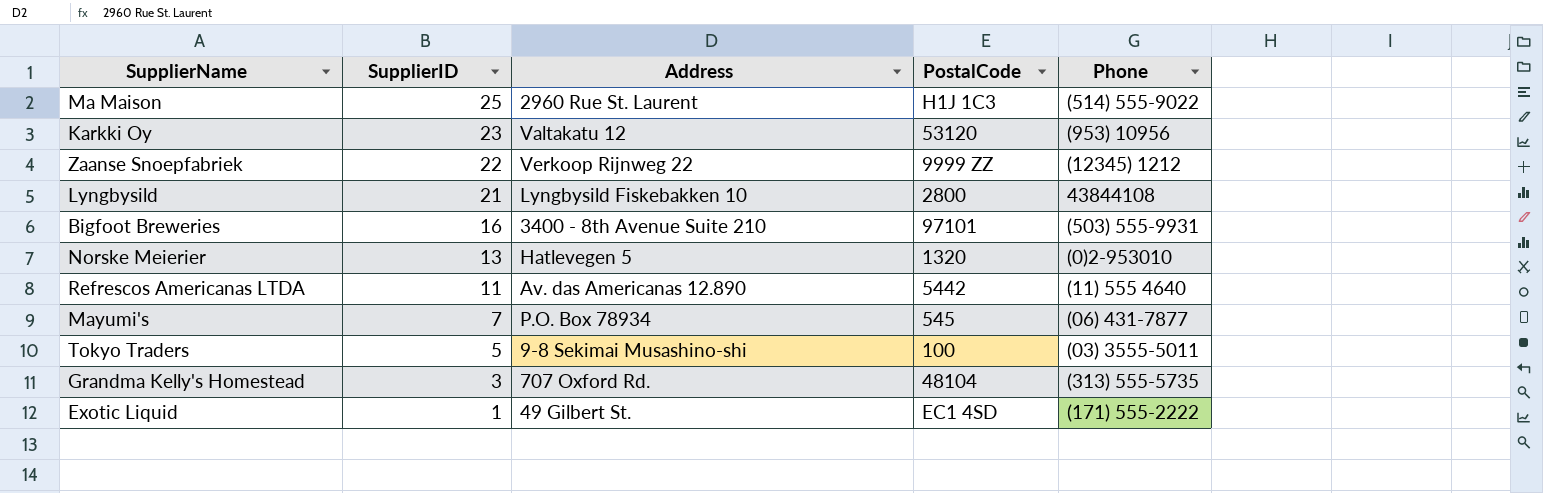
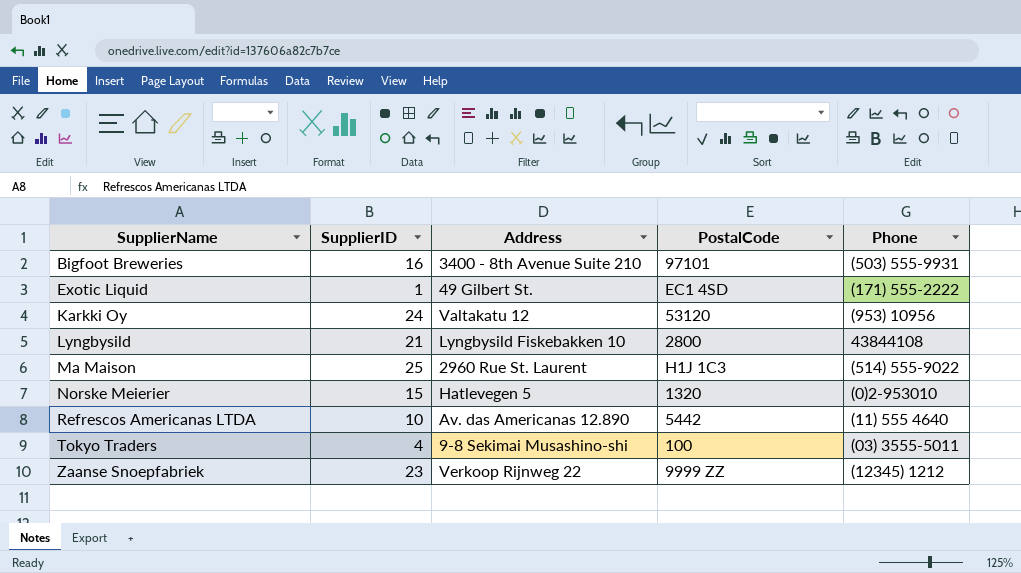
row order: SupplierID descending -> SupplierName ascending
row Mayumi's: 7 | P.O. Box 78934 | 545 | (06) 431-7877 -> none
row Grandma Kelly's Homestead: 3 | 707 Oxford Rd. | 48104 | (313) 555-5735 -> none
Karkki Oy | SupplierID: 23 -> 24
Norske Meierier | SupplierID: 13 -> 15
Refrescos Americanas LTDA | SupplierID: 11 -> 10
Tokyo Traders | SupplierID: 5 -> 4
Zaanse Snoepfabriek | SupplierID: 22 -> 23

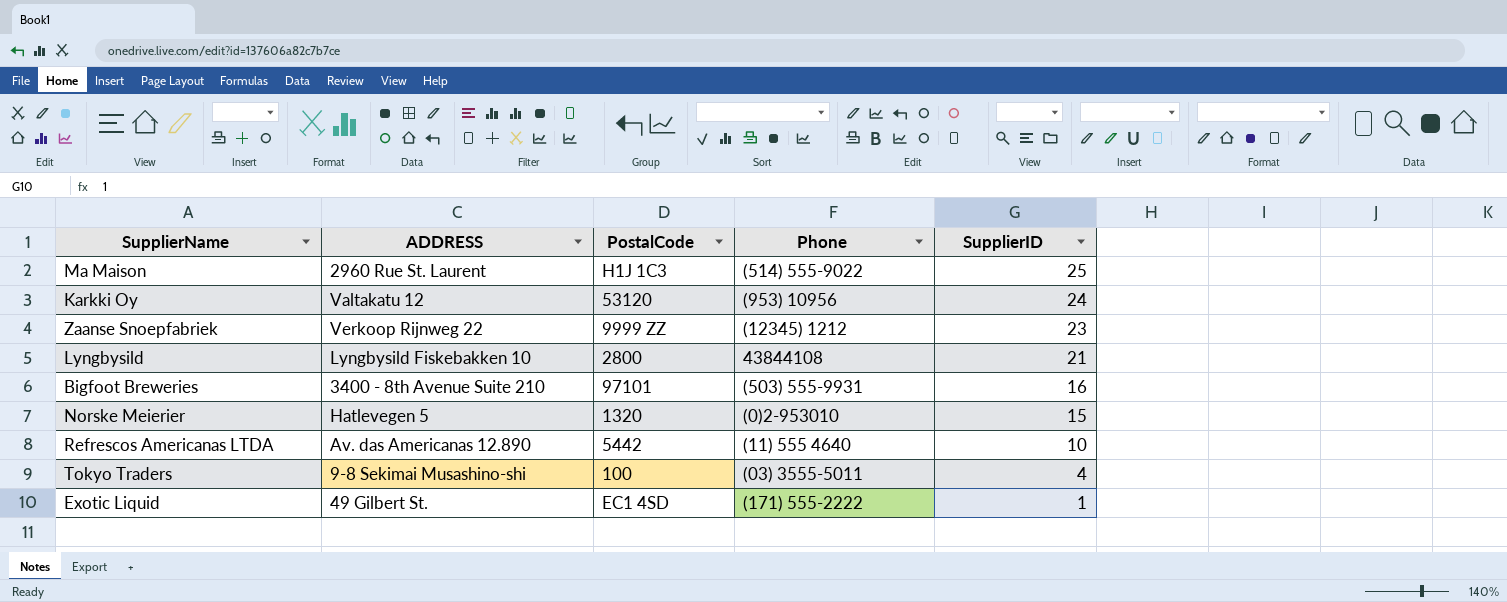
row order: SupplierName ascending -> SupplierID descending
column name: Address -> ADDRESS
column SupplierID | position: 2 -> 5

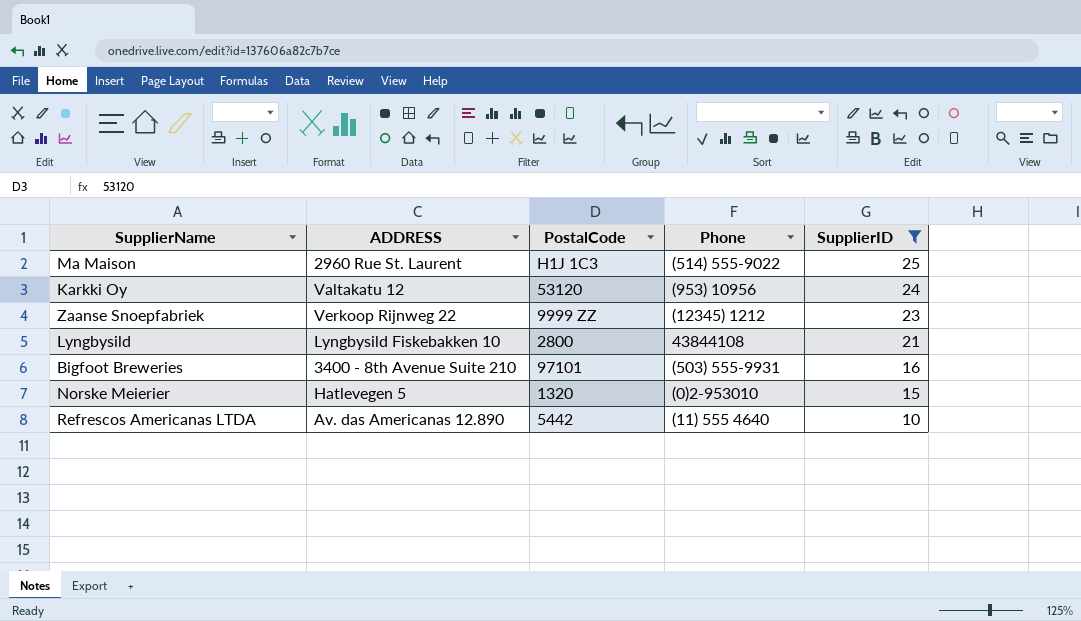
filter: none -> SupplierID >= 10

